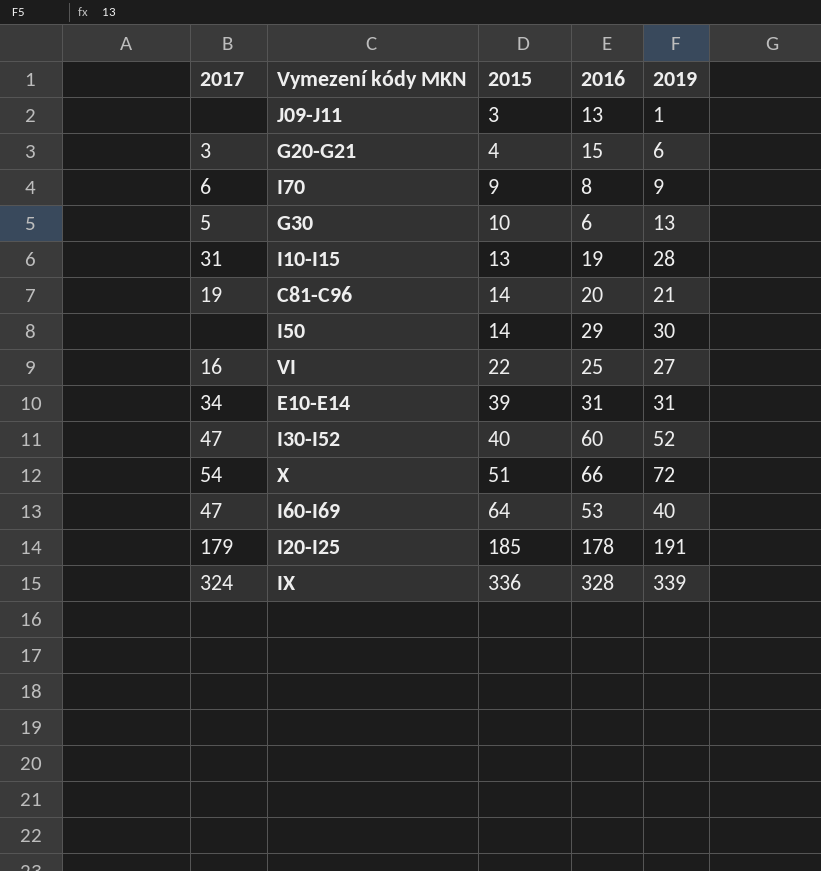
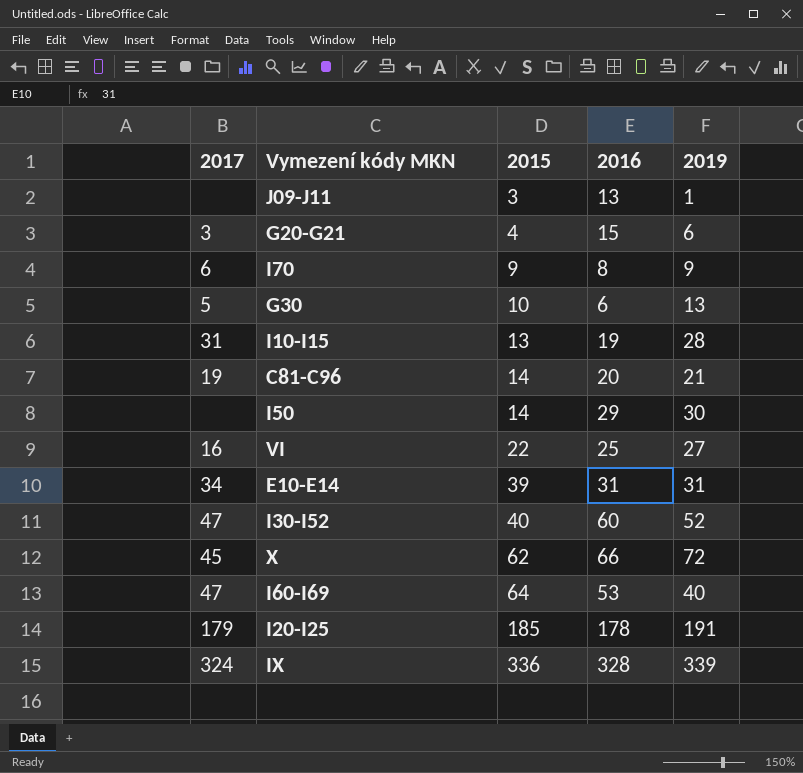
X | 2017: 54 -> 45
X | 2015: 51 -> 62

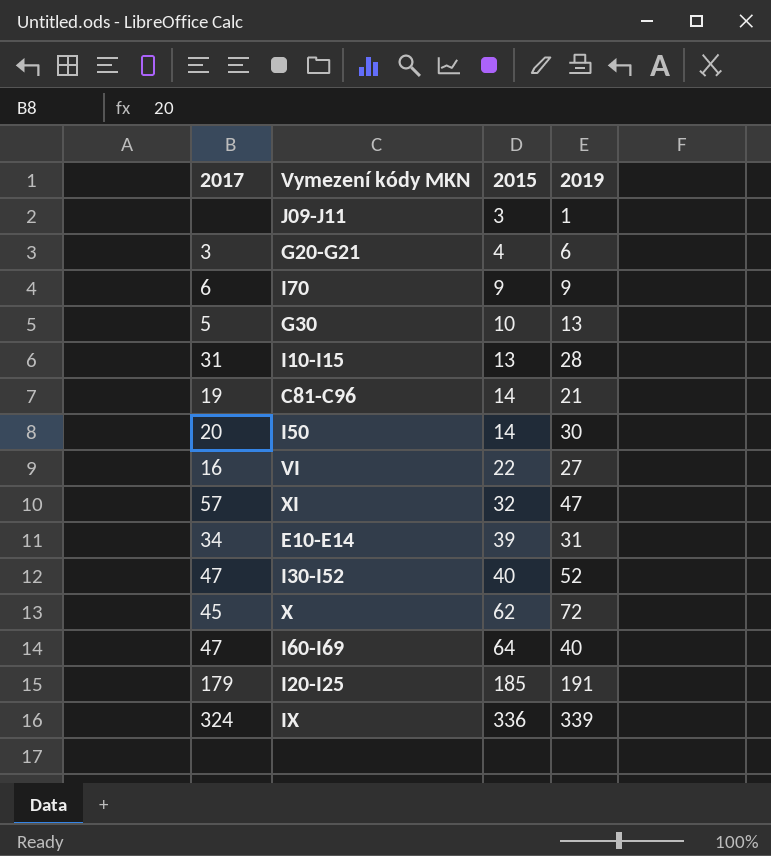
column 2016 | position: 4 -> none
I50 | 2017: none -> 20
row XI: none -> 57 | 32 | 47

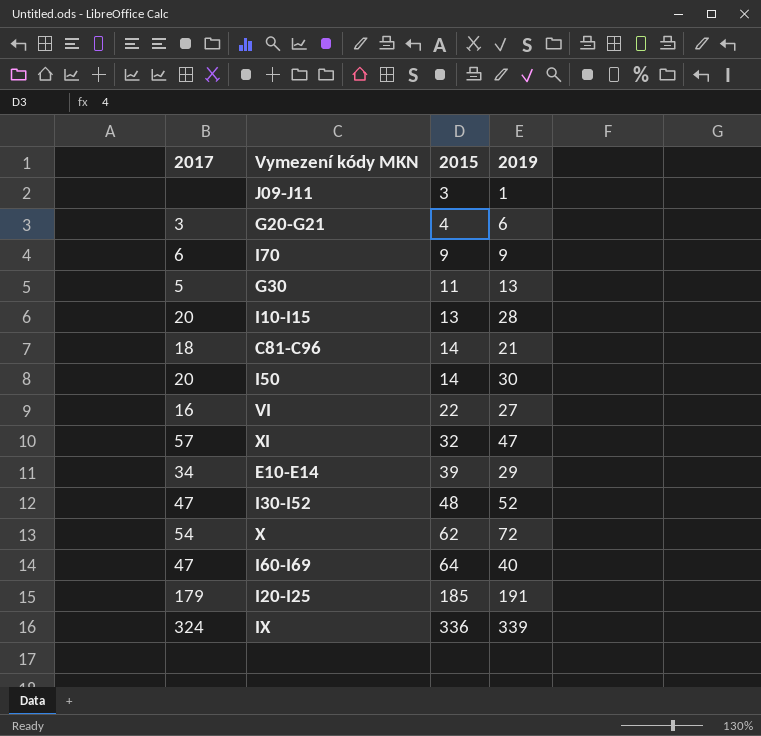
G30 | 2015: 10 -> 11
I10-I15 | 2017: 31 -> 20
C81-C96 | 2017: 19 -> 18
E10-E14 | 2019: 31 -> 29
I30-I52 | 2015: 40 -> 48
X | 2017: 45 -> 54

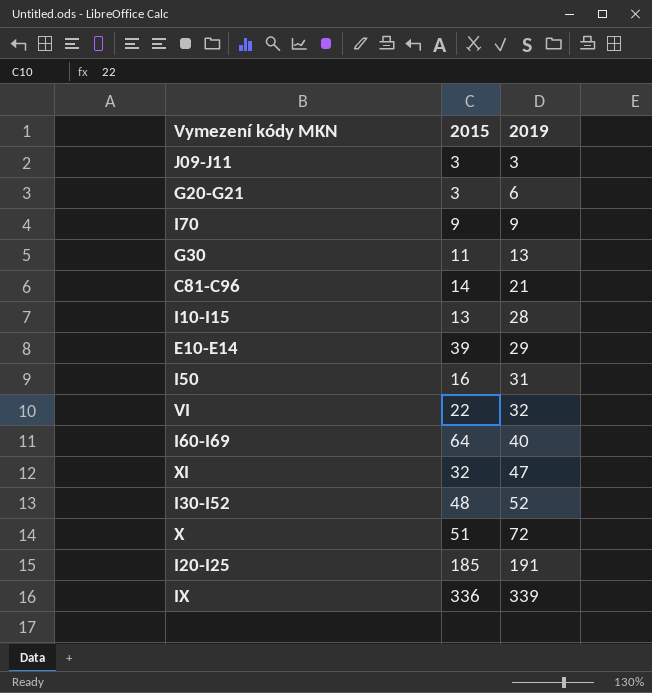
row order: 2015 ascending -> 2019 ascending
column 2017 | position: 1 -> none
J09-J11 | 2019: 1 -> 3
G20-G21 | 2015: 4 -> 3
I50 | 2015: 14 -> 16
I50 | 2019: 30 -> 31
VI | 2019: 27 -> 32
X | 2015: 62 -> 51

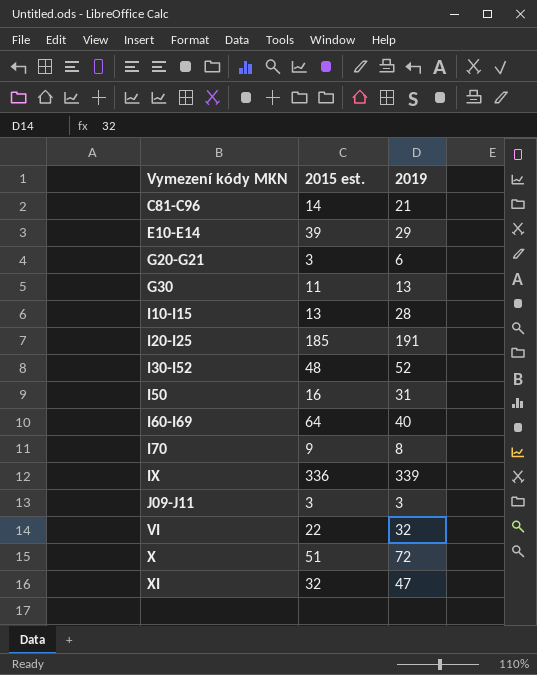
row order: 2019 ascending -> Vymezení kódy MKN ascending
column name: 2015 -> 2015 est.
I70 | 2019: 9 -> 8

